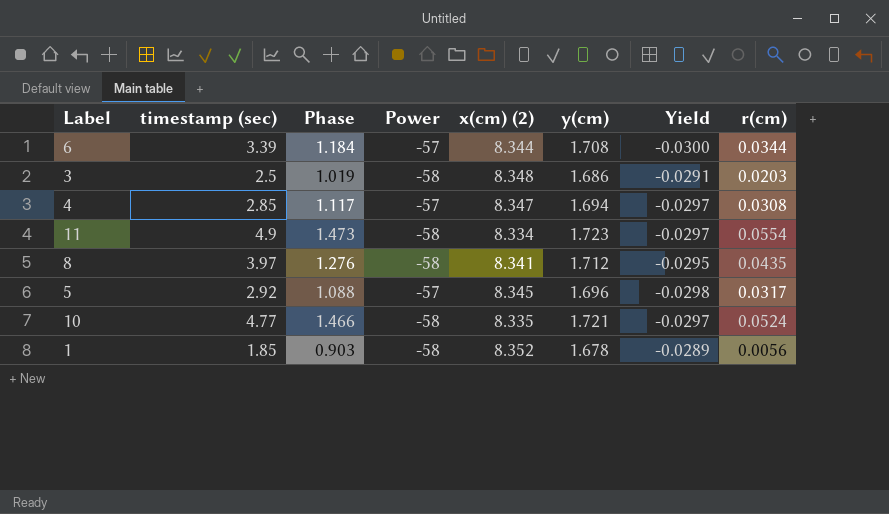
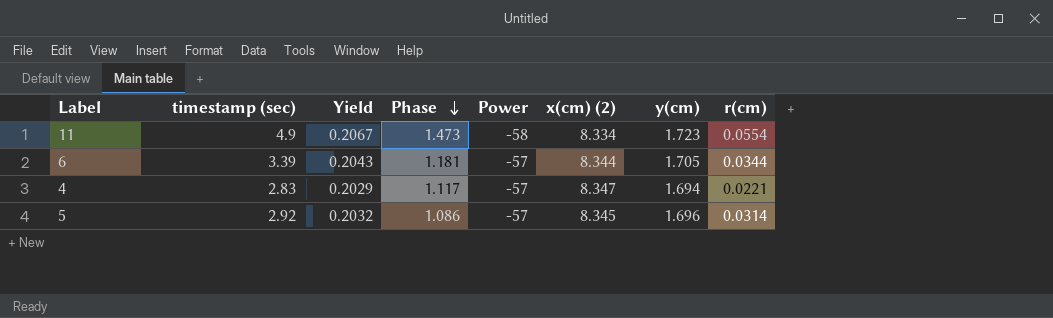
row order: none -> Phase descending
column Yield | formula: [y(cm)] / [Power] -> [y(cm)] / [x(cm) (2)]
column Yield | position: 7 -> 3
row 3: 2.5 | 1.019 | -58 | 8.348 | 1.686 | -0.0291 | 0.0203 -> none
row 8: 3.97 | 1.276 | -58 | 8.341 | 1.712 | -0.0295 | 0.0435 -> none
row 10: 4.77 | 1.466 | -58 | 8.335 | 1.721 | -0.0297 | 0.0524 -> none
row 1: 1.85 | 0.903 | -58 | 8.352 | 1.678 | -0.0289 | 0.0056 -> none
6 | Phase: 1.184 -> 1.181
6 | y(cm): 1.708 -> 1.705
4 | timestamp (sec): 2.85 -> 2.83
4 | r(cm): 0.0308 -> 0.0221
5 | Phase: 1.088 -> 1.086
5 | r(cm): 0.0317 -> 0.0314

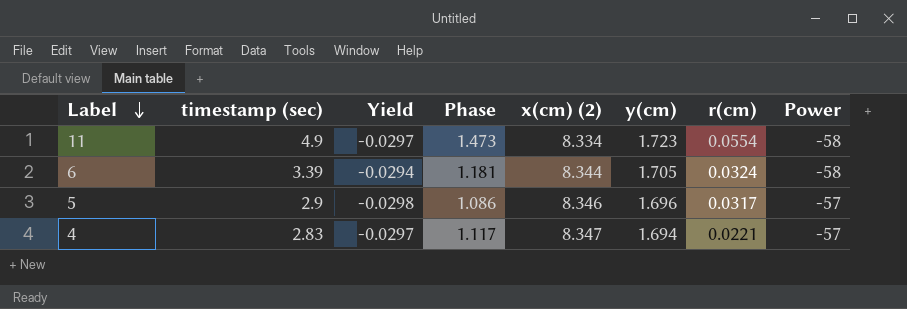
row order: Phase descending -> Label descending
column Yield | formula: [y(cm)] / [x(cm) (2)] -> [y(cm)] / [Power]
column Power | position: 5 -> 8
6 | r(cm): 0.0344 -> 0.0324
6 | Power: -57 -> -58
5 | timestamp (sec): 2.92 -> 2.9
5 | x(cm) (2): 8.345 -> 8.346
5 | r(cm): 0.0314 -> 0.0317

